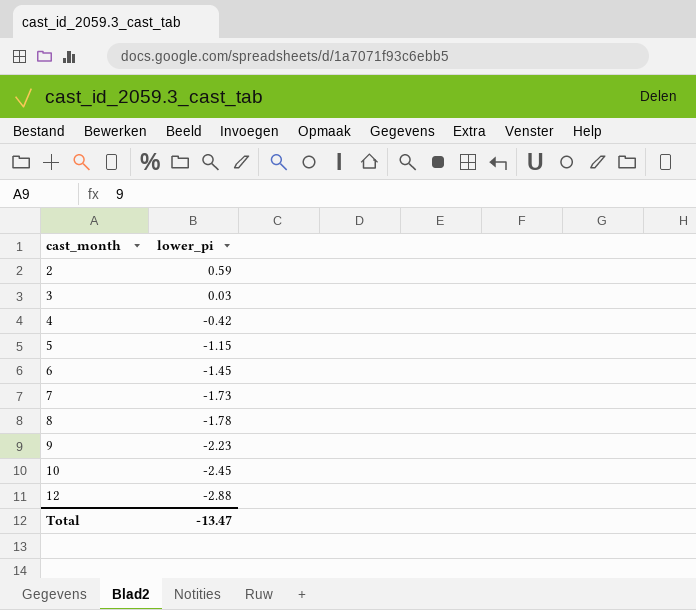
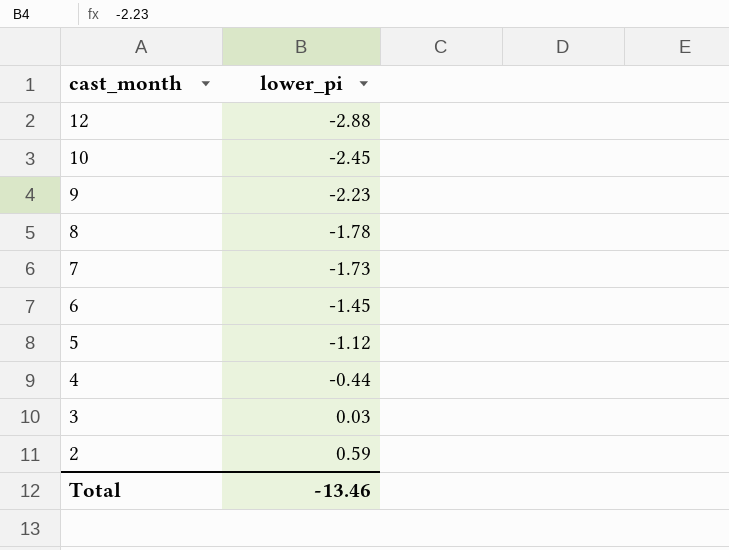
row order: cast_month ascending -> cast_month descending
5 | lower_pi: -1.15 -> -1.12
4 | lower_pi: -0.42 -> -0.44
Total | lower_pi: -13.47 -> -13.46

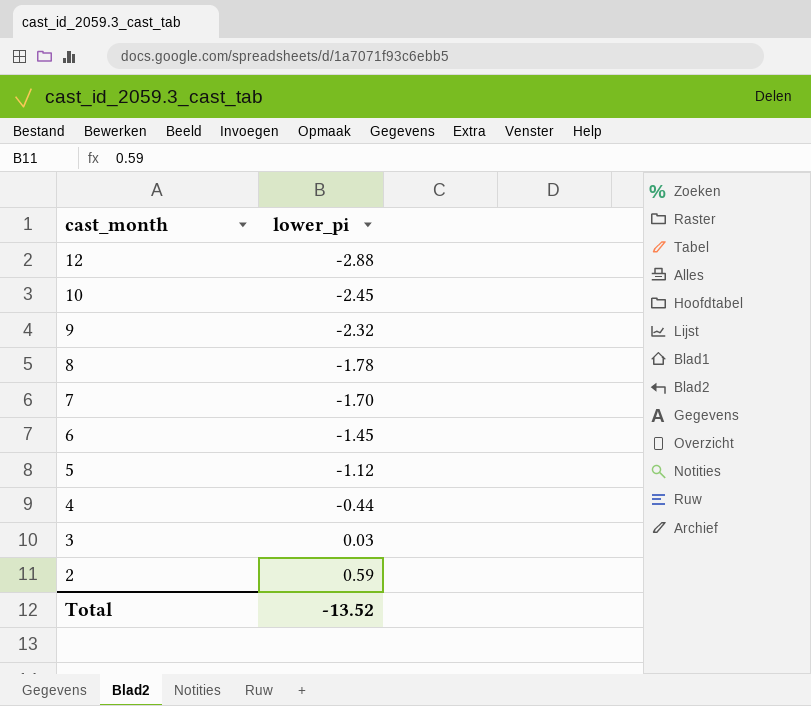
9 | lower_pi: -2.23 -> -2.32
7 | lower_pi: -1.73 -> -1.70
Total | lower_pi: -13.46 -> -13.52

